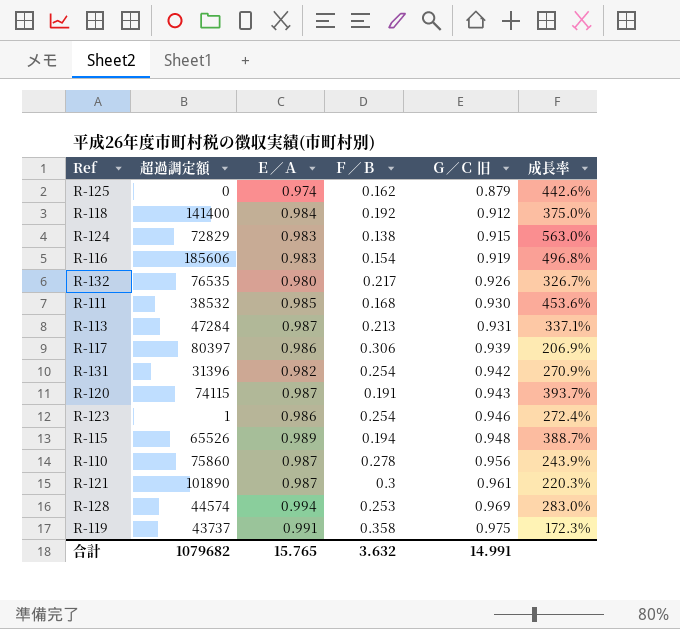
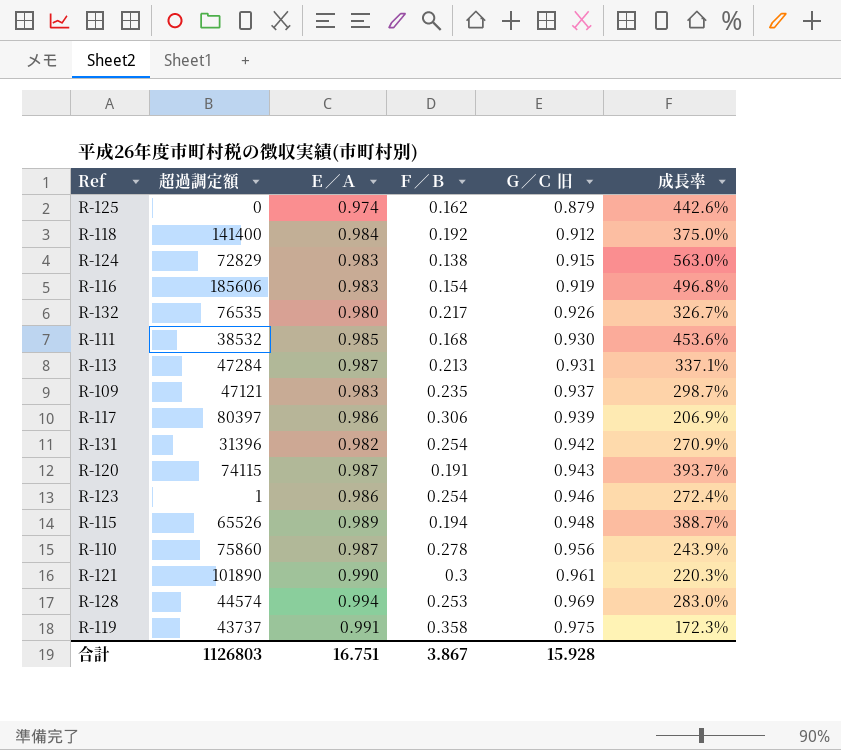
row R-109: none -> 47121 | 0.983 | 0.235 | 0.937 | 298.7%
R-121 | Ｅ／Ａ: 0.987 -> 0.990
合計 | 超過調定額: 1079682 -> 1126803
合計 | Ｅ／Ａ: 15.765 -> 16.751
合計 | Ｆ／Ｂ: 3.632 -> 3.867
合計 | Ｇ／Ｃ 旧: 14.991 -> 15.928

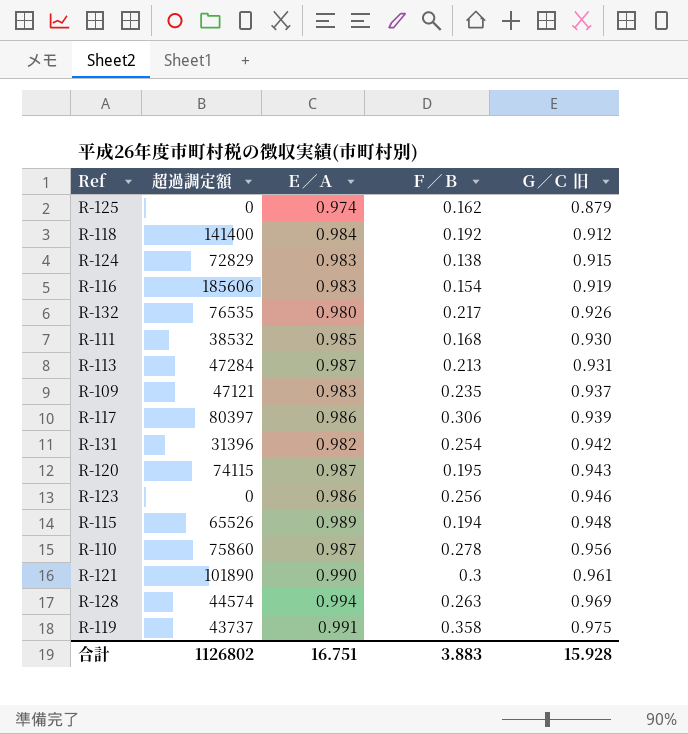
column 成長率 | formula: ([Ｇ／Ｃ 旧] - [Ｆ／Ｂ]) / [Ｆ／Ｂ] -> none
R-120 | Ｆ／Ｂ: 0.191 -> 0.195
R-123 | 超過調定額: 1 -> 0
R-123 | Ｆ／Ｂ: 0.254 -> 0.256
R-128 | Ｆ／Ｂ: 0.253 -> 0.263
合計 | 超過調定額: 1126803 -> 1126802
合計 | Ｆ／Ｂ: 3.867 -> 3.883

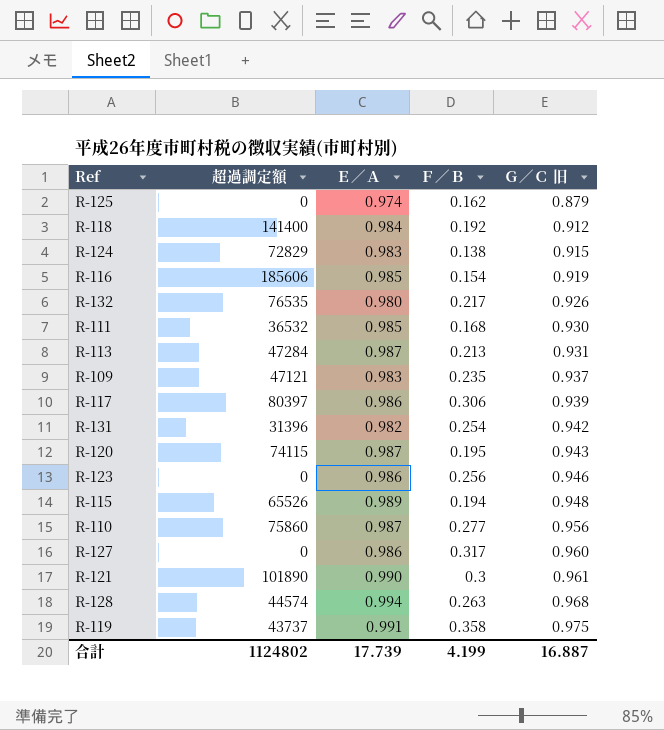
R-116 | Ｅ／Ａ: 0.983 -> 0.985
R-111 | 超過調定額: 38532 -> 36532
R-110 | Ｆ／Ｂ: 0.278 -> 0.277
row R-127: none -> 0 | 0.986 | 0.317 | 0.960
R-128 | Ｇ／Ｃ 旧: 0.969 -> 0.968
合計 | 超過調定額: 1126802 -> 1124802
合計 | Ｅ／Ａ: 16.751 -> 17.739
合計 | Ｆ／Ｂ: 3.883 -> 4.199
合計 | Ｇ／Ｃ 旧: 15.928 -> 16.887

